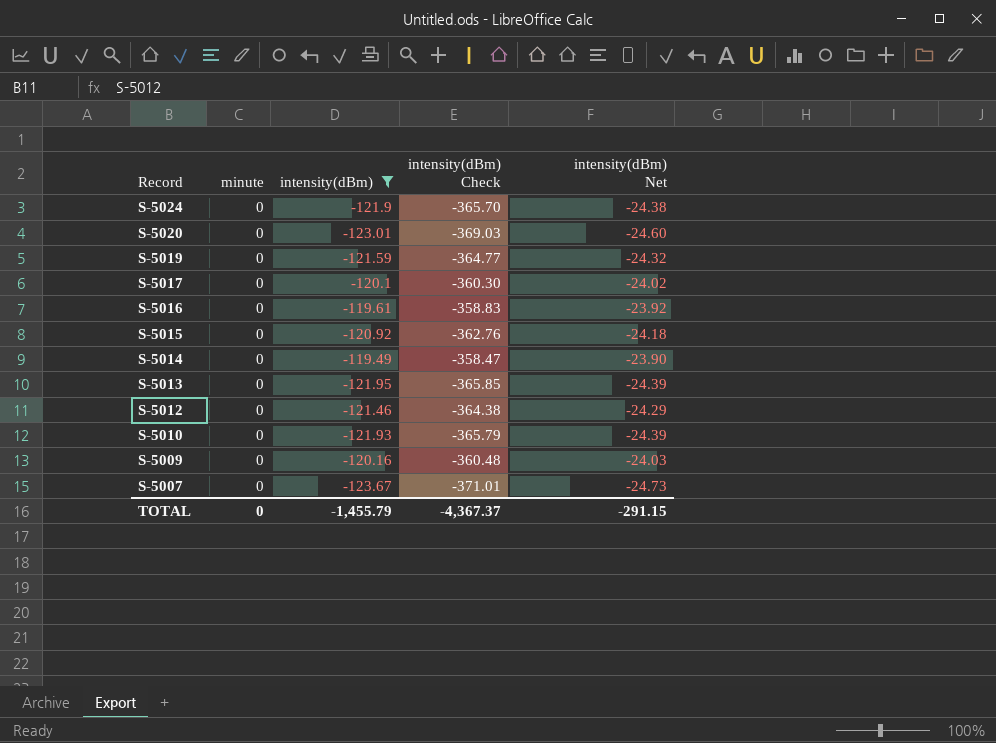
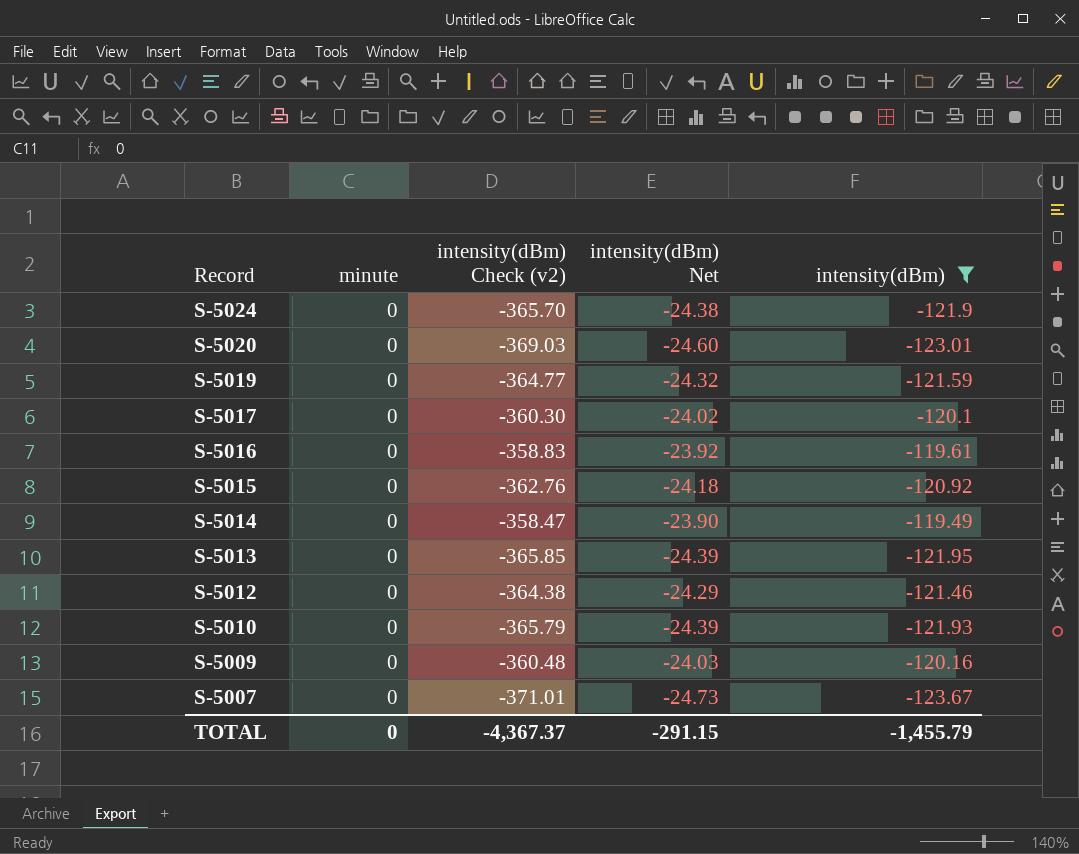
column name: intensity(dBm) Check -> intensity(dBm) Check (v2)
column intensity(dBm) | position: 3 -> 5

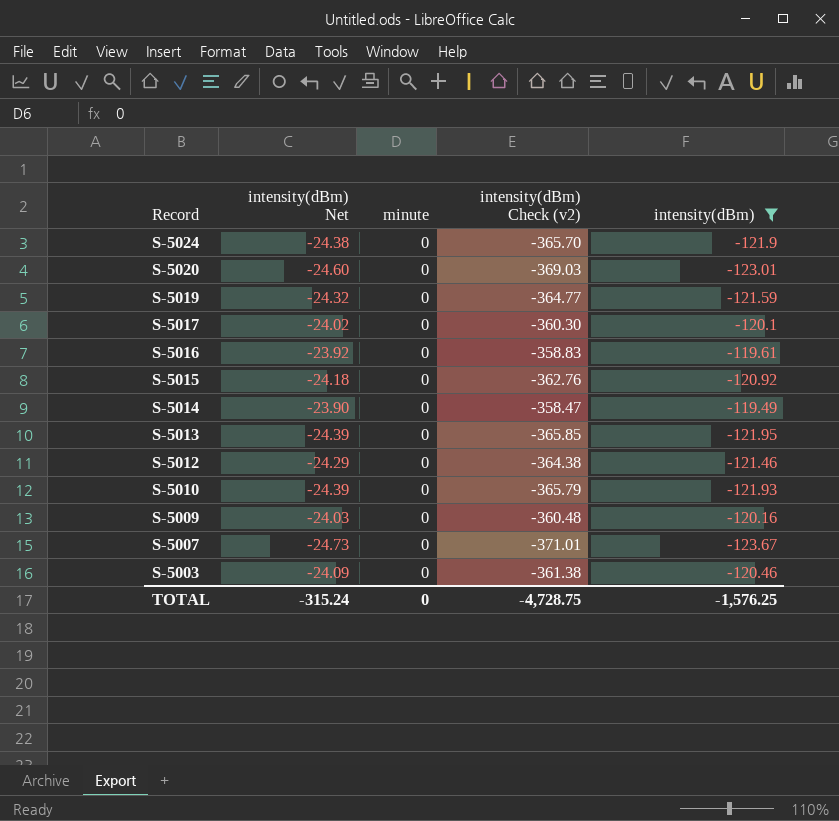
column intensity(dBm) Net | position: 4 -> 2
row S-5003: none -> -24.09 | 0 | -361.38 | -120.46
TOTAL | intensity(dBm) Net: -291.15 -> -315.24
TOTAL | intensity(dBm) Check (v2): -4,367.37 -> -4,728.75
TOTAL | intensity(dBm): -1,455.79 -> -1,576.25

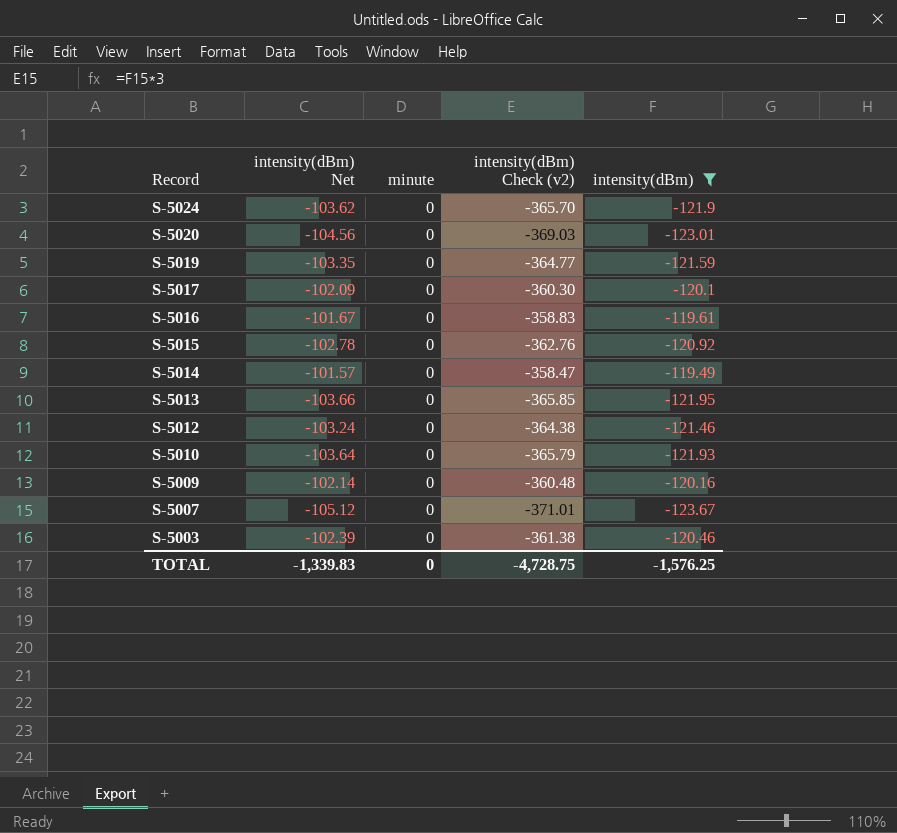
column intensity(dBm) Net | formula: [intensity(dBm)] * 0.2 -> [intensity(dBm)] * 0.85
TOTAL | intensity(dBm) Net: -315.24 -> -1,339.83

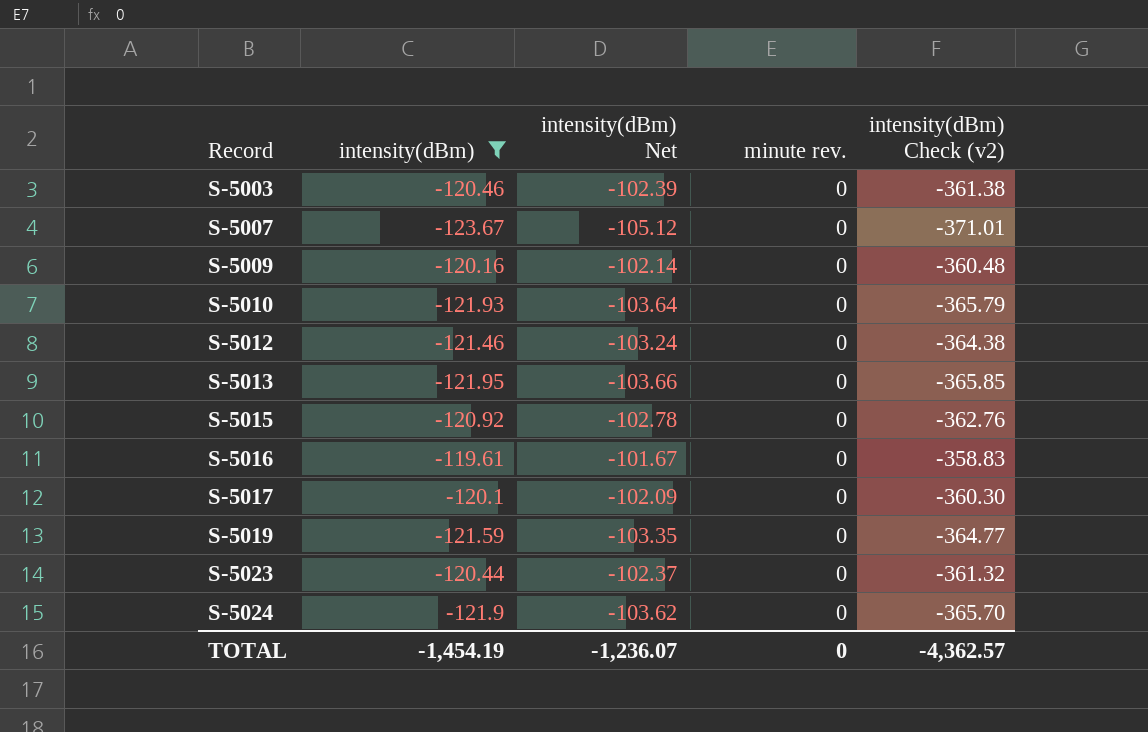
row order: Record descending -> Record ascending
column intensity(dBm) | position: 5 -> 2
column name: minute -> minute rev.
row S-5020: -104.56 | 0 | -369.03 | -123.01 -> none
row S-5014: -101.57 | 0 | -358.47 | -119.49 -> none
row S-5023: none -> -120.44 | -102.37 | 0 | -361.32
TOTAL | intensity(dBm): -1,576.25 -> -1,454.19
TOTAL | intensity(dBm) Net: -1,339.83 -> -1,236.07
TOTAL | intensity(dBm) Check (v2): -4,728.75 -> -4,362.57

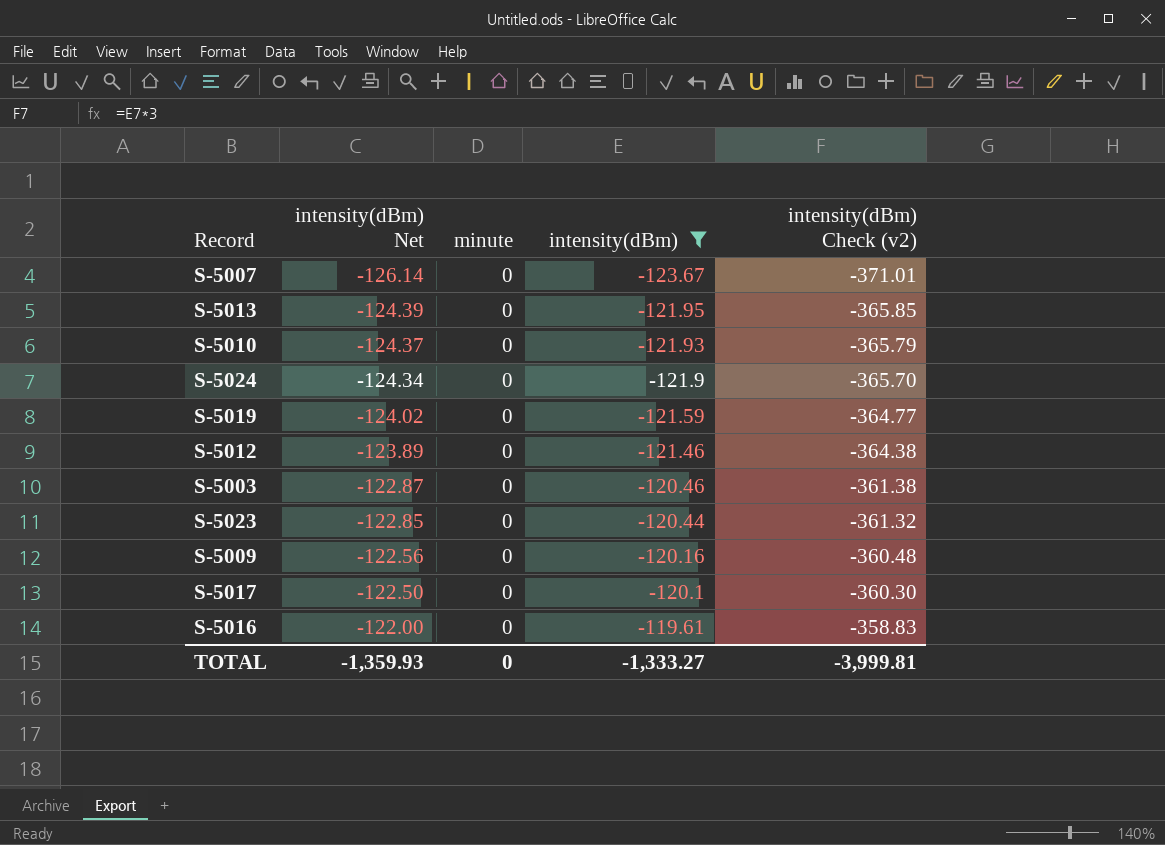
row order: Record ascending -> intensity(dBm) Net ascending
column intensity(dBm) Net | formula: [intensity(dBm)] * 0.85 -> [intensity(dBm)] * 1.02
column name: minute rev. -> minute
column intensity(dBm) | position: 2 -> 4
row S-5015: -120.92 | -102.78 | 0 | -362.76 -> none
TOTAL | intensity(dBm) Net: -1,236.07 -> -1,359.93
TOTAL | intensity(dBm): -1,454.19 -> -1,333.27
TOTAL | intensity(dBm) Check (v2): -4,362.57 -> -3,999.81

